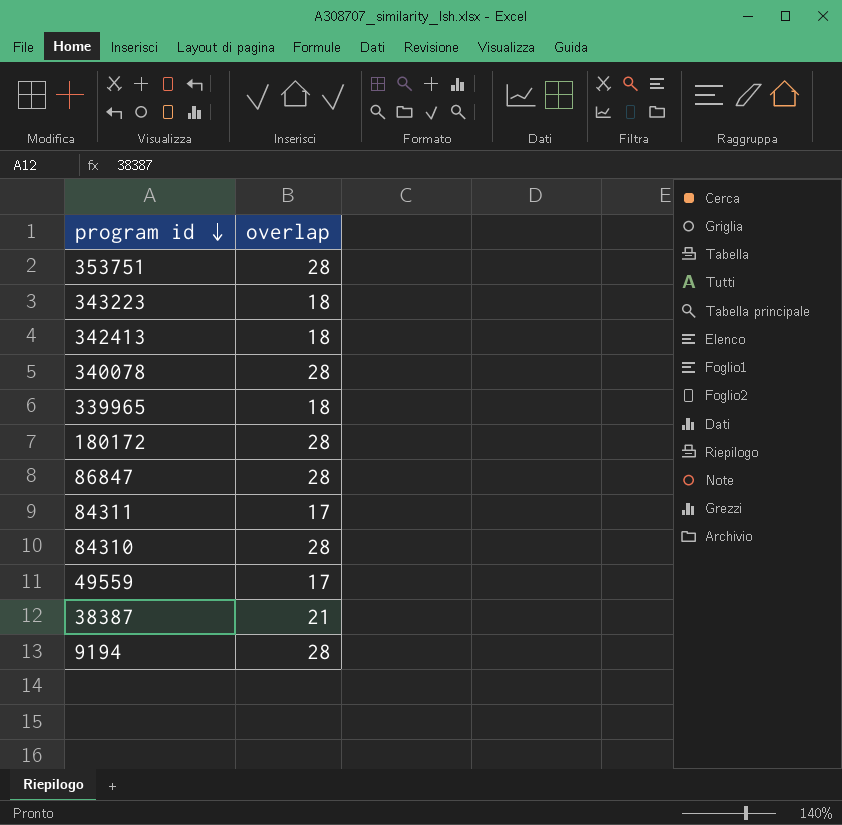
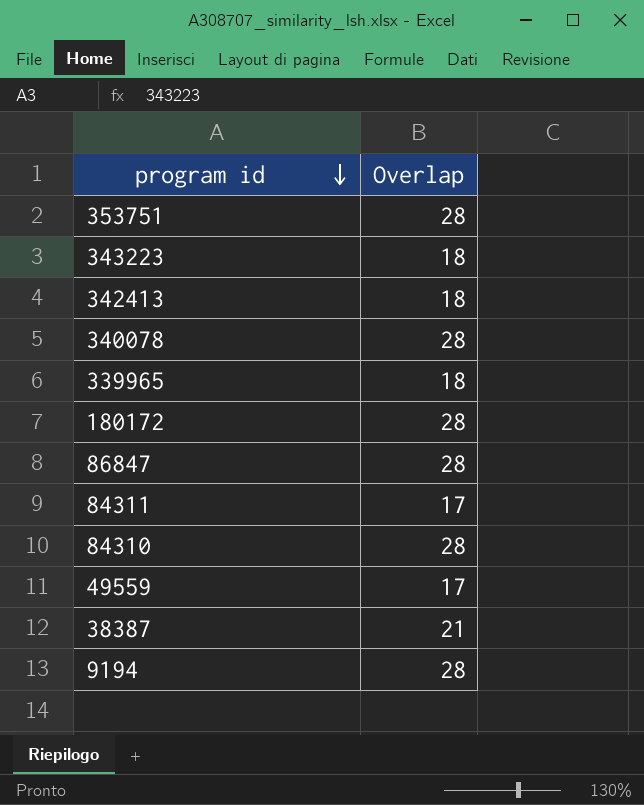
column name: overlap -> Overlap

